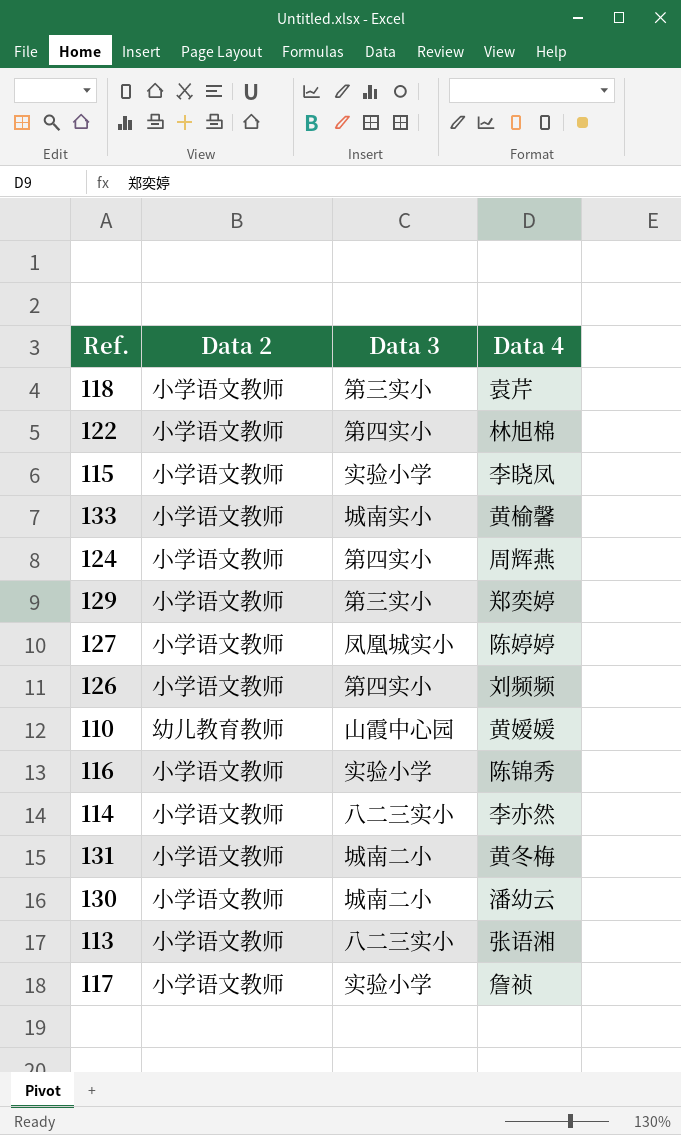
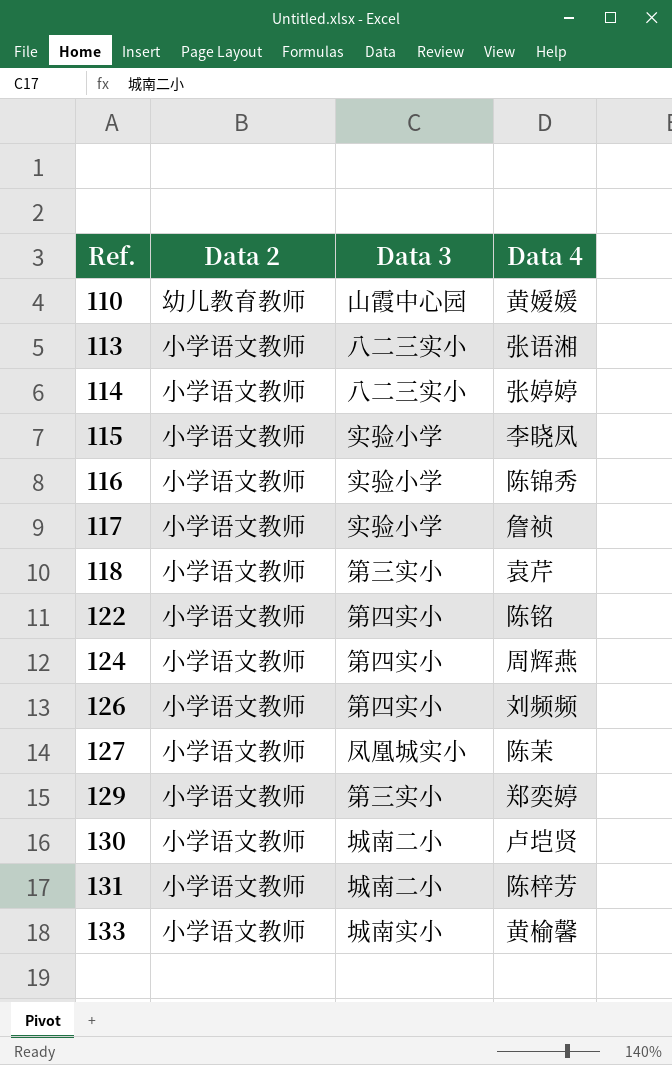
row order: none -> Ref. ascending
114 | Data 4: 李亦然 -> 张婷婷
122 | Data 4: 林旭棉 -> 陈铭
127 | Data 4: 陈婷婷 -> 陈茉
130 | Data 4: 潘幼云 -> 卢垲贤
131 | Data 4: 黄冬梅 -> 陈梓芳

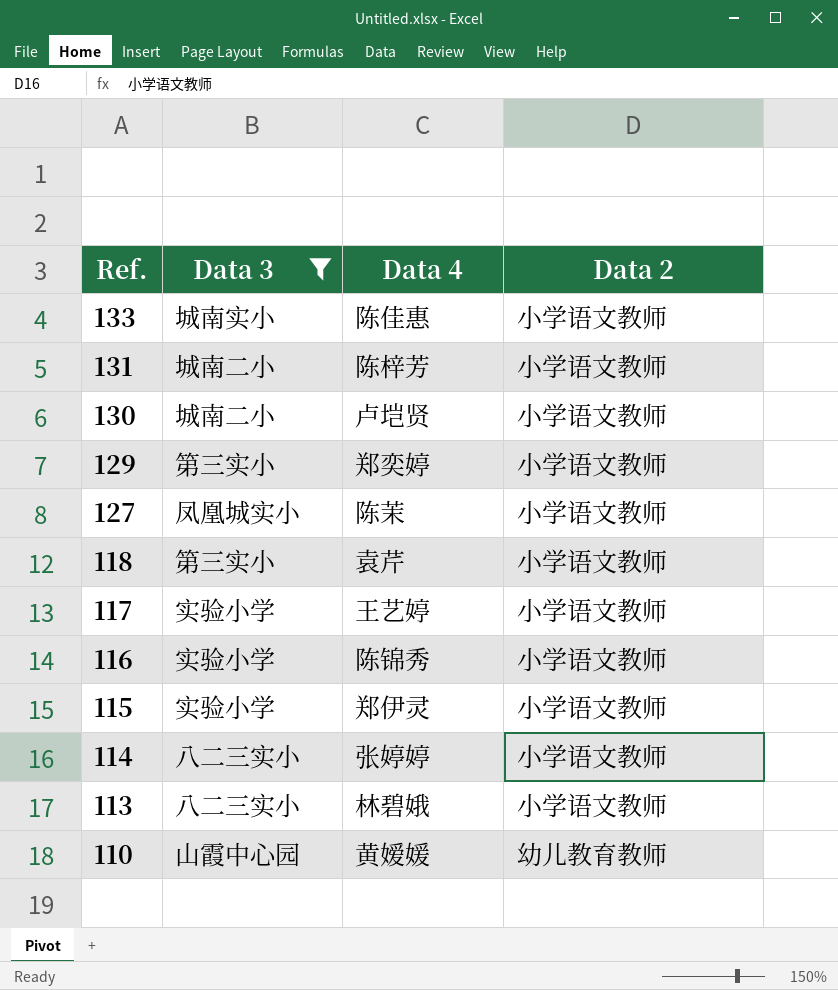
filter: none -> Data 3 != 第四实小
row order: Ref. ascending -> Ref. descending
column Data 2 | position: 2 -> 4
133 | Data 4: 黄榆馨 -> 陈佳惠
117 | Data 4: 詹祯 -> 王艺婷
115 | Data 4: 李晓凤 -> 郑伊灵
113 | Data 4: 张语湘 -> 林碧娥

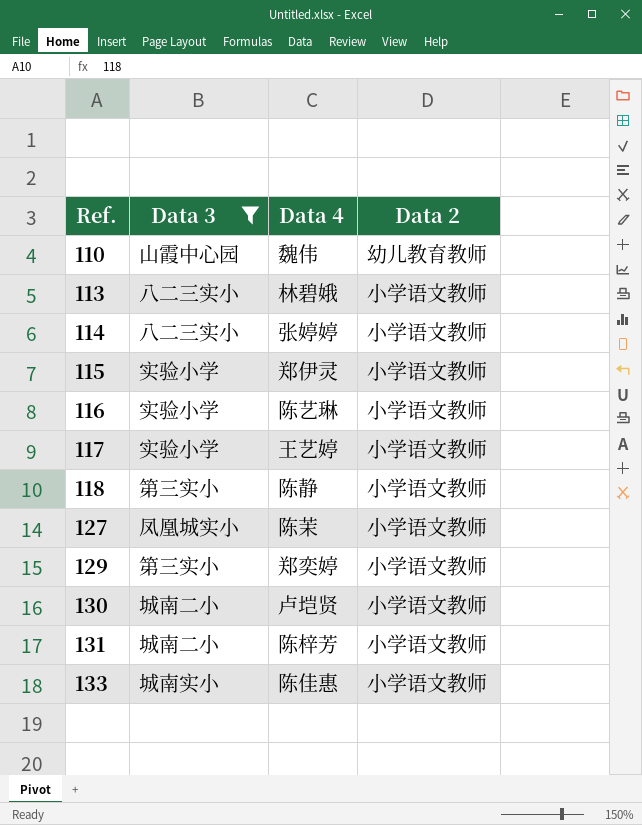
row order: Ref. descending -> Ref. ascending
110 | Data 4: 黄嫒媛 -> 魏伟
116 | Data 4: 陈锦秀 -> 陈艺琳
118 | Data 4: 袁芹 -> 陈静

